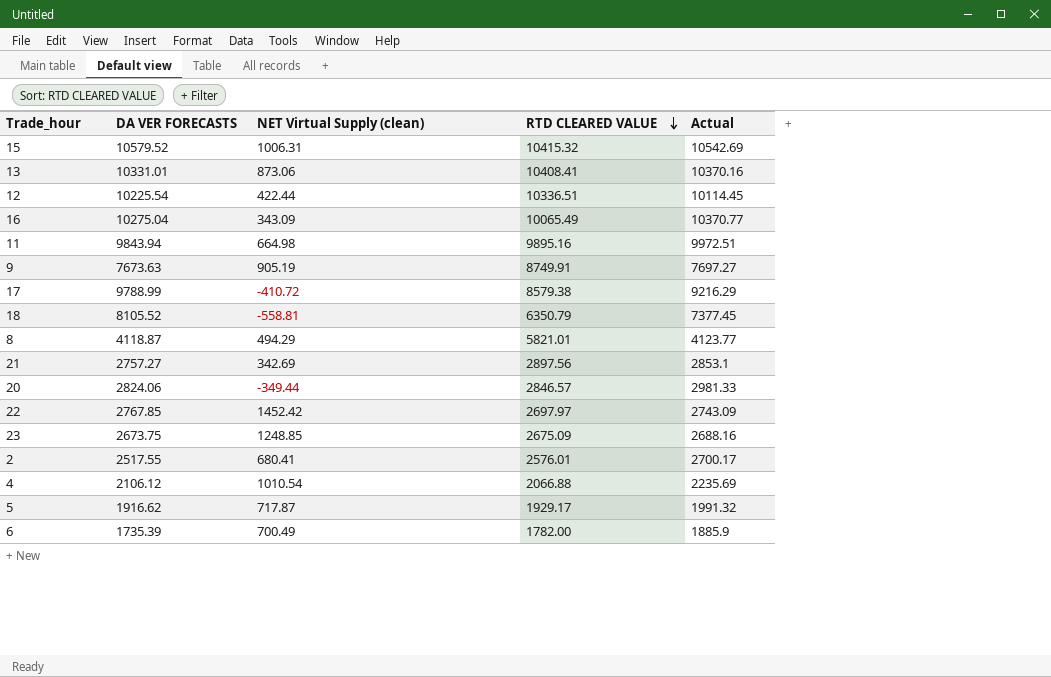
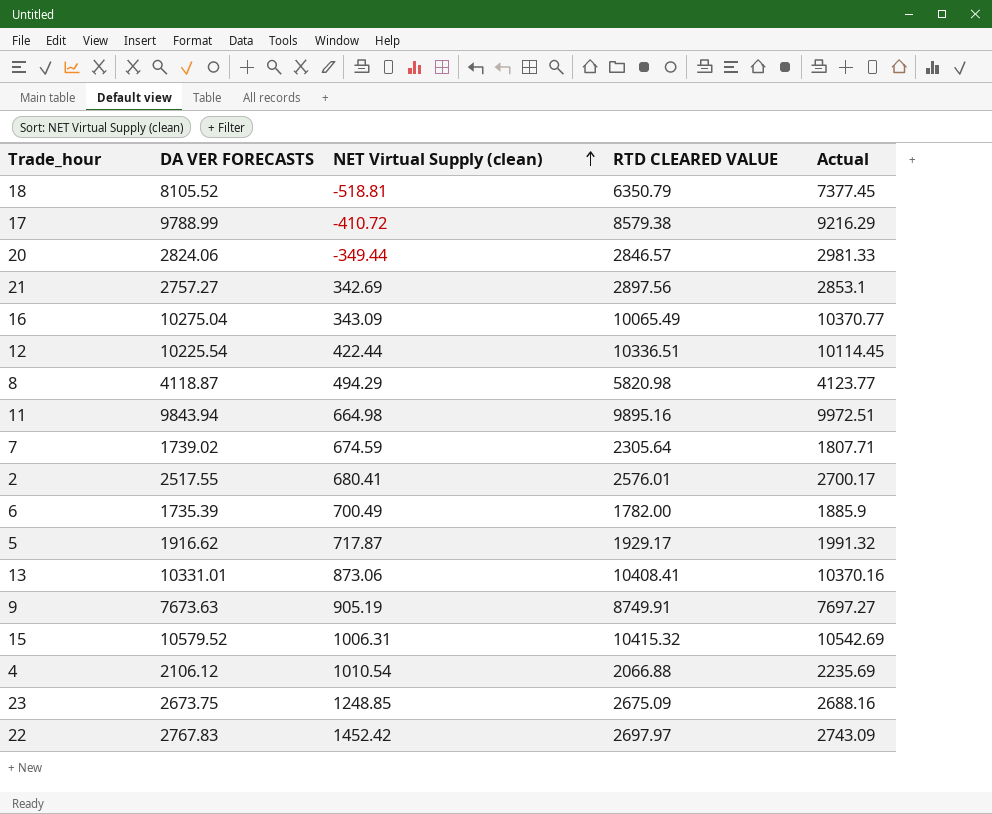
row order: RTD CLEARED VALUE descending -> NET Virtual Supply (clean) ascending
18 | NET Virtual Supply (clean): -558.81 -> -518.81
8 | RTD CLEARED VALUE: 5821.01 -> 5820.98
row 7: none -> 1739.02 | 674.59 | 2305.64 | 1807.71
22 | DA VER FORECASTS: 2767.85 -> 2767.83

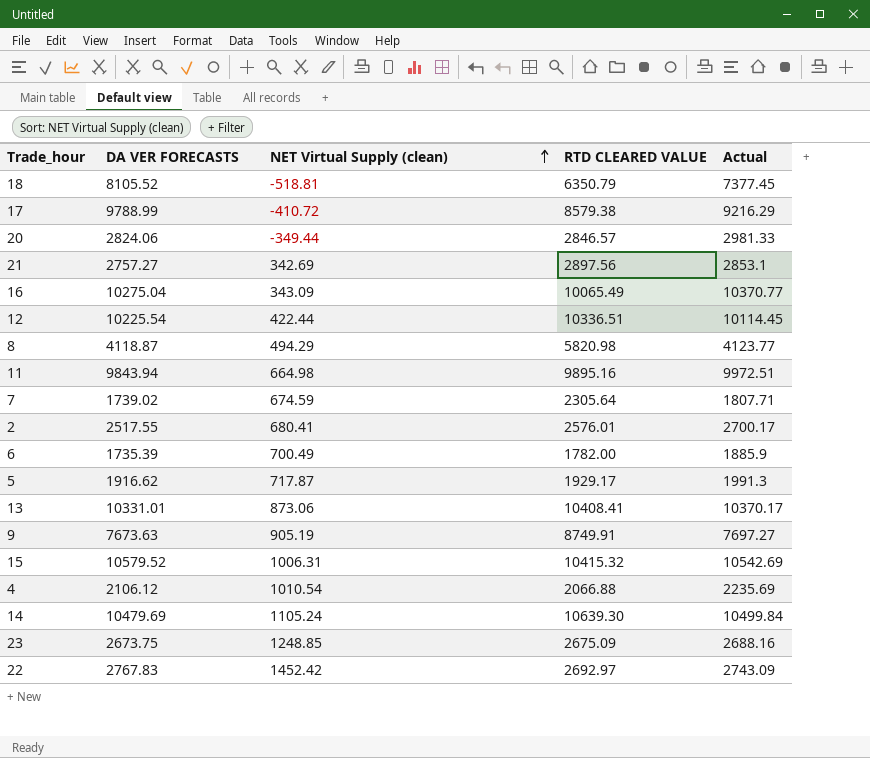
5 | Actual: 1991.32 -> 1991.3
13 | Actual: 10370.16 -> 10370.17
row 14: none -> 10479.69 | 1105.24 | 10639.30 | 10499.84
22 | RTD CLEARED VALUE: 2697.97 -> 2692.97

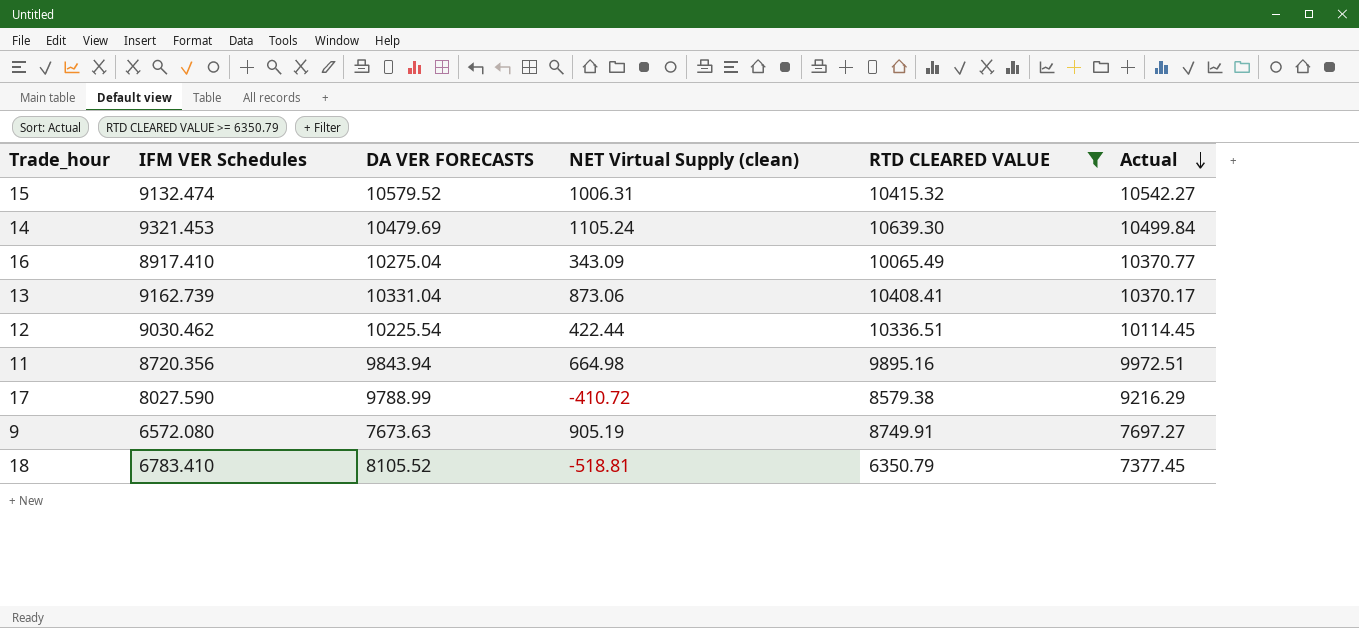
filter: none -> RTD CLEARED VALUE >= 6350.79
row order: NET Virtual Supply (clean) ascending -> Actual descending
column IFM VER Schedules | position: none -> 2
15 | Actual: 10542.69 -> 10542.27
13 | DA VER FORECASTS: 10331.01 -> 10331.04

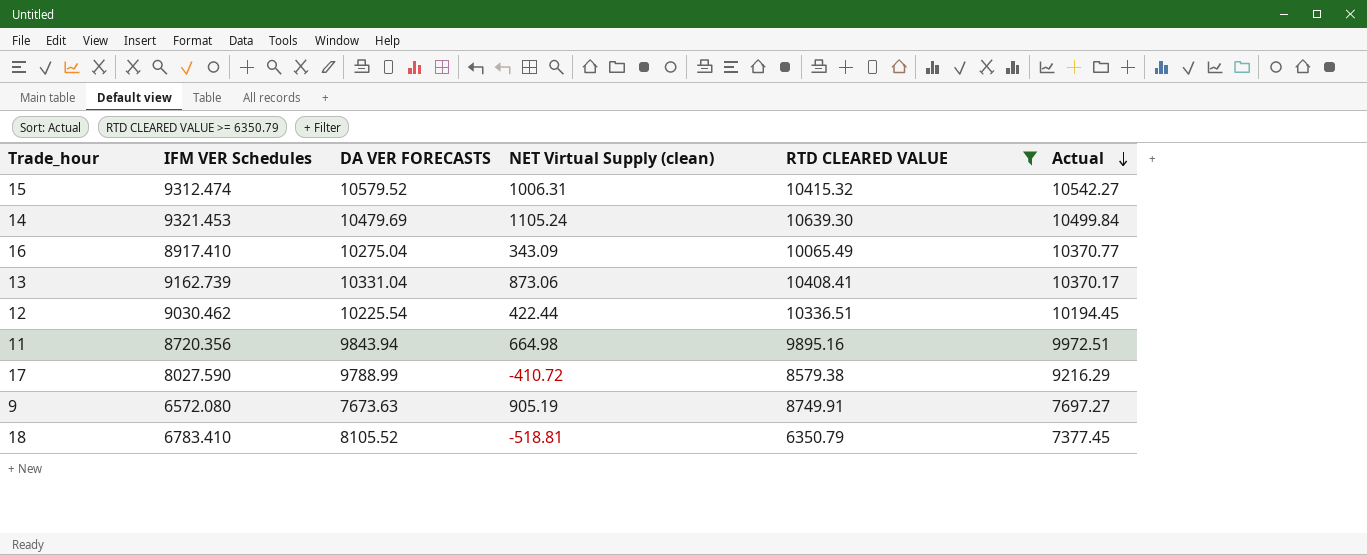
15 | IFM VER Schedules: 9132.474 -> 9312.474
12 | Actual: 10114.45 -> 10194.45

